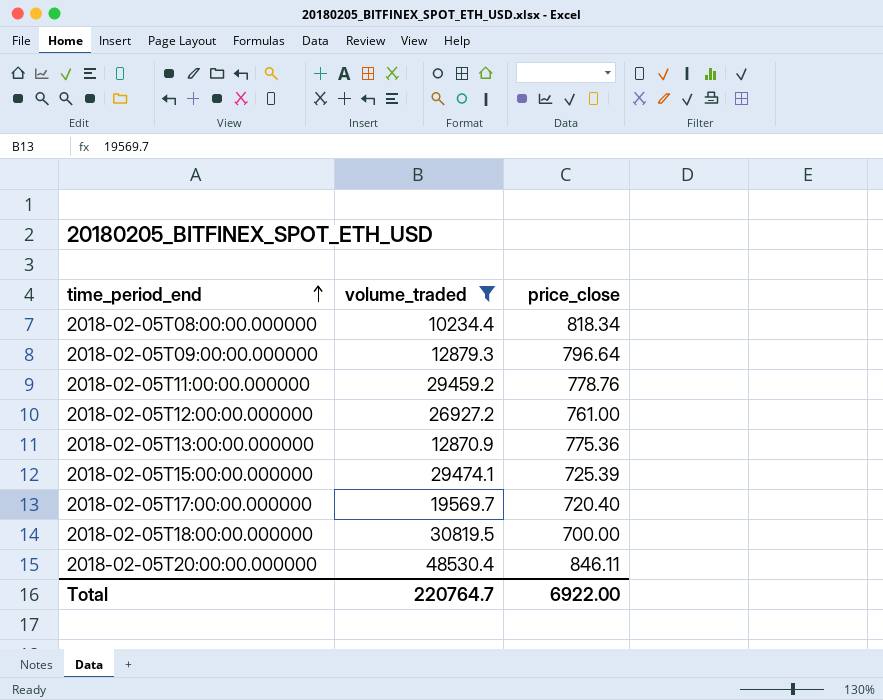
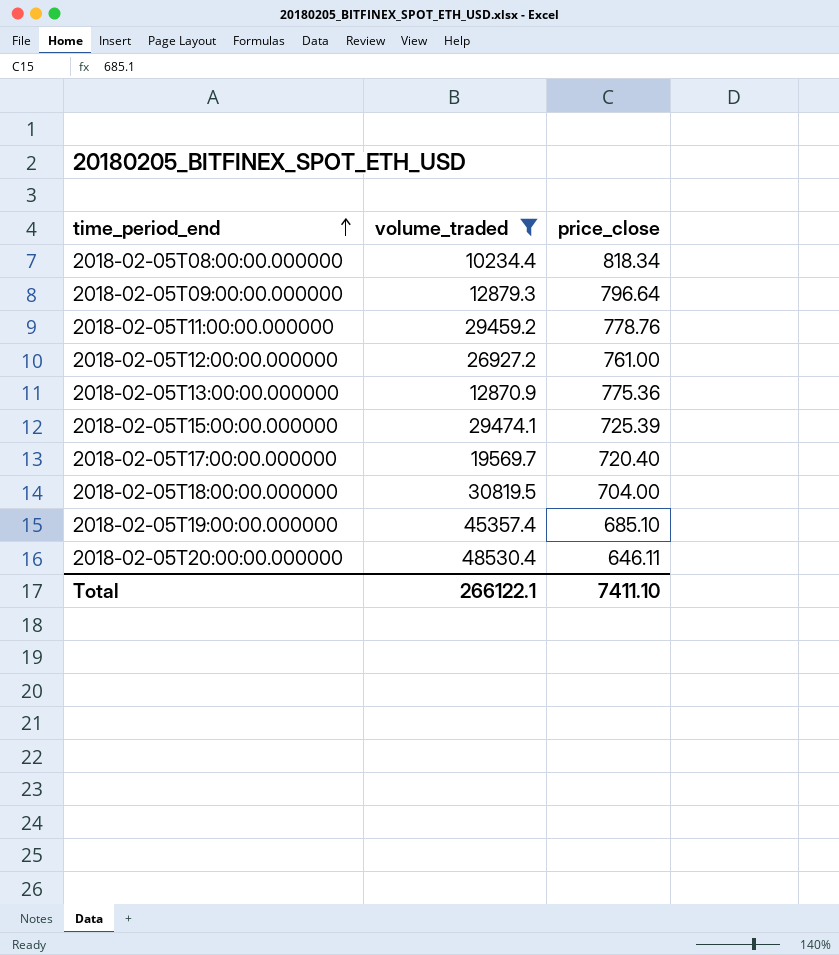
2018-02-05T18:00:00.000000 | price_close: 700.00 -> 704.00
row 2018-02-05T19:00:00.000000: none -> 45357.4 | 685.10
2018-02-05T20:00:00.000000 | price_close: 846.11 -> 646.11
Total | volume_traded: 220764.7 -> 266122.1
Total | price_close: 6922.00 -> 7411.10

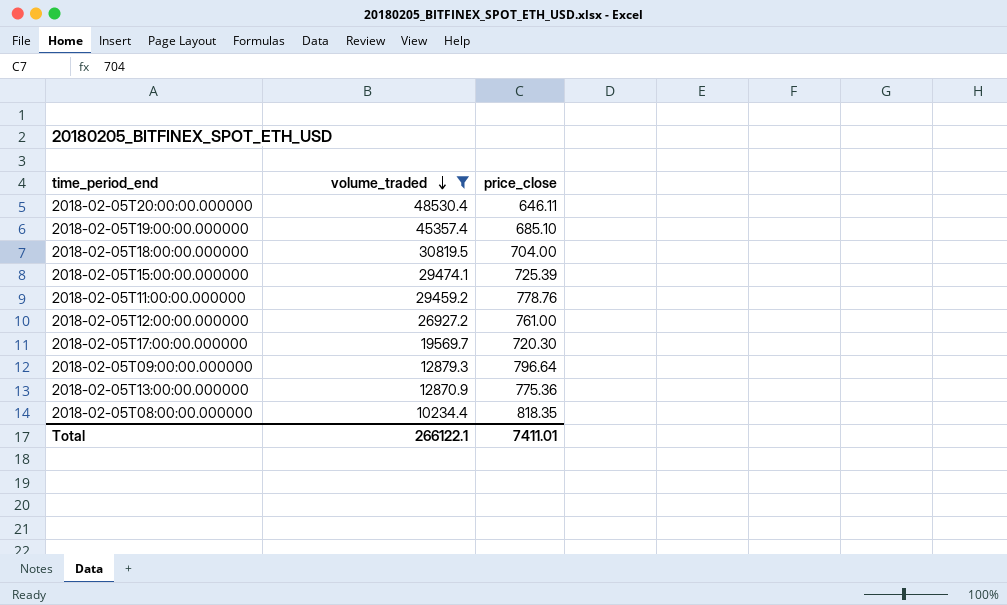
row order: time_period_end ascending -> volume_traded descending
2018-02-05T17:00:00.000000 | price_close: 720.40 -> 720.30
2018-02-05T08:00:00.000000 | price_close: 818.34 -> 818.35
Total | price_close: 7411.10 -> 7411.01

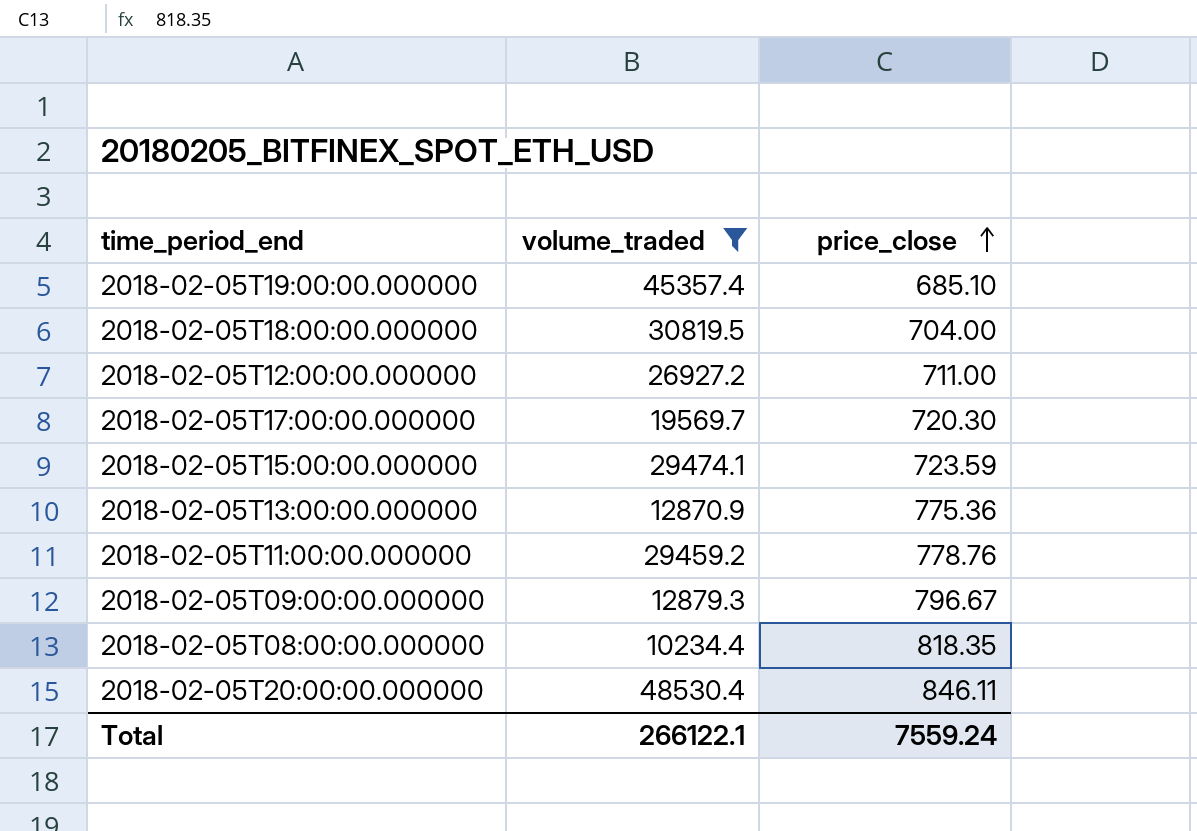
row order: volume_traded descending -> price_close ascending
2018-02-05T12:00:00.000000 | price_close: 761.00 -> 711.00
2018-02-05T15:00:00.000000 | price_close: 725.39 -> 723.59
2018-02-05T09:00:00.000000 | price_close: 796.64 -> 796.67
2018-02-05T20:00:00.000000 | price_close: 646.11 -> 846.11
Total | price_close: 7411.01 -> 7559.24

